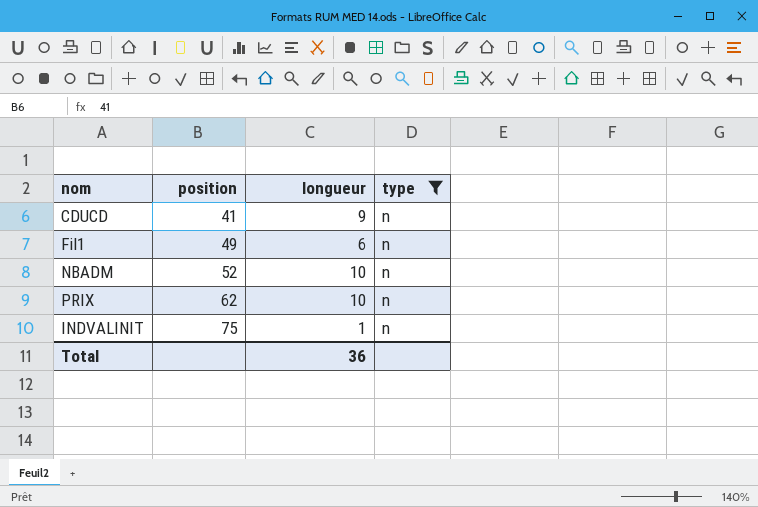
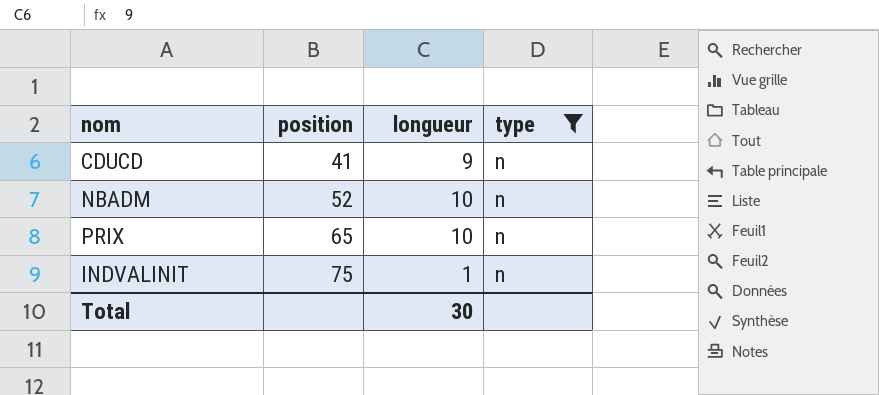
row Fil1: 49 | 6 | n -> none
PRIX | position: 62 -> 65
Total | longueur: 36 -> 30

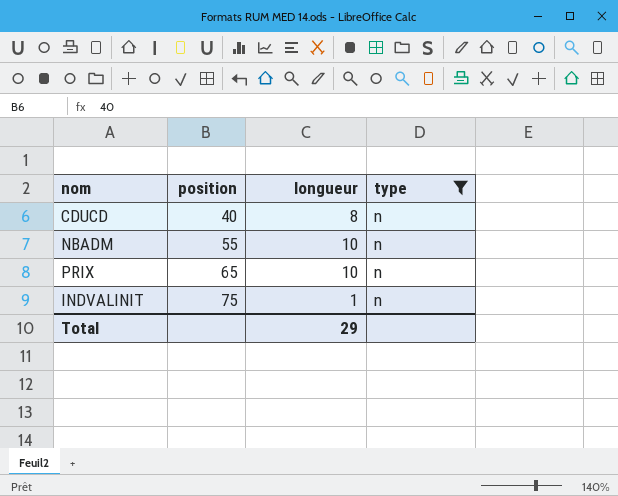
CDUCD | position: 41 -> 40
CDUCD | longueur: 9 -> 8
NBADM | position: 52 -> 55
Total | longueur: 30 -> 29

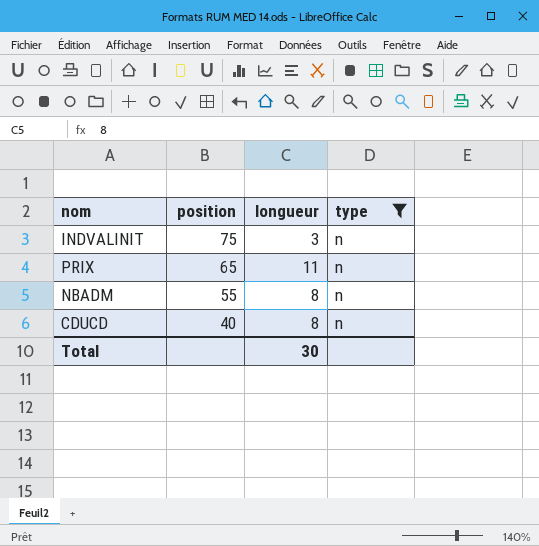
row order: position ascending -> position descending
INDVALINIT | longueur: 1 -> 3
PRIX | longueur: 10 -> 11
NBADM | longueur: 10 -> 8
Total | longueur: 29 -> 30

